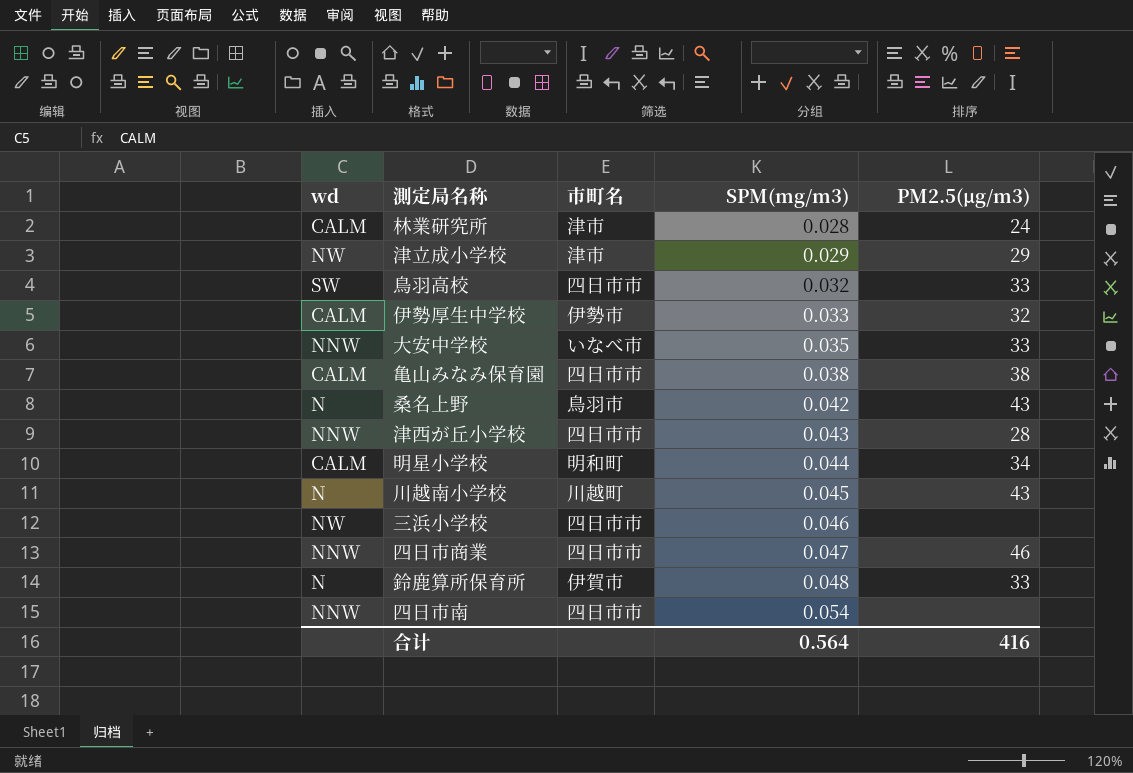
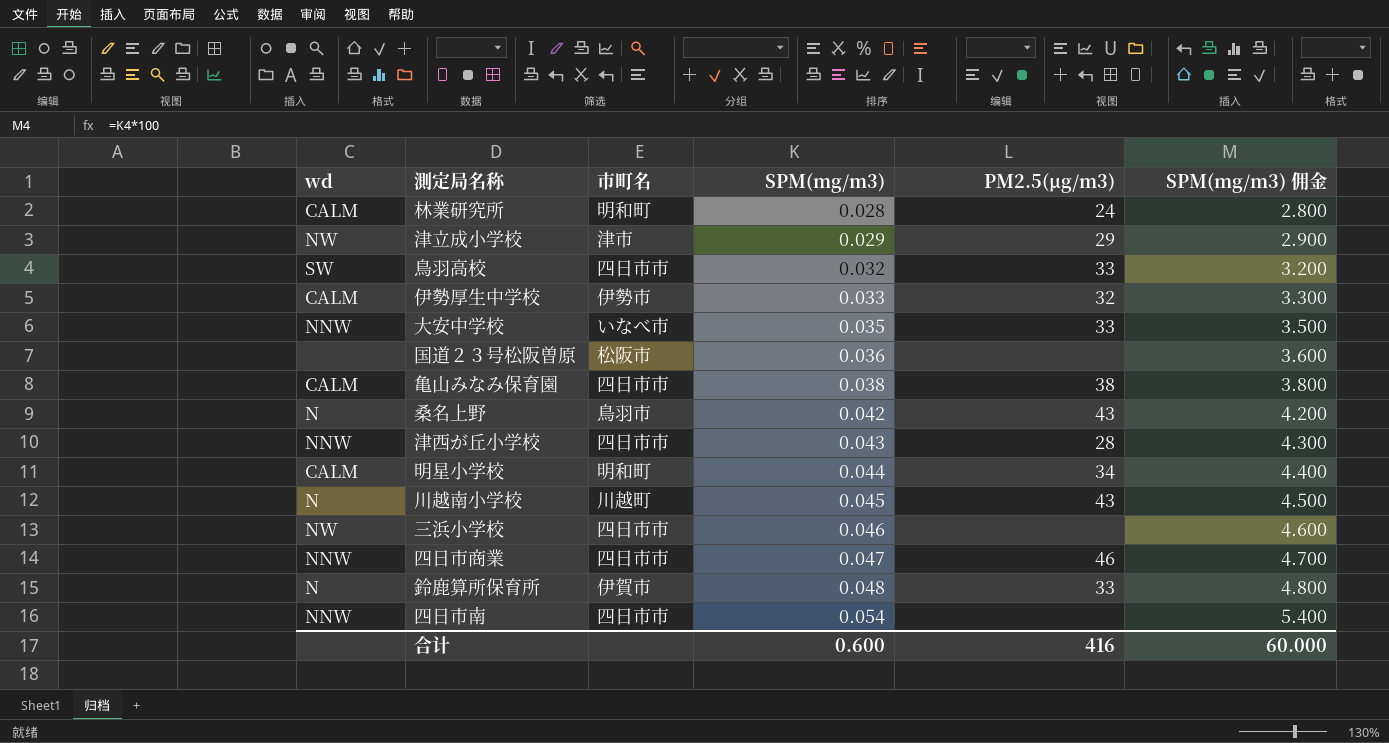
column SPM(mg/m3) 佣金 | formula: none -> [SPM(mg/m3)] * 100
林業研究所 | 市町名: 津市 -> 明和町
row 国道２３号松阪曽原: none -> none | 松阪市 | 0.036 | none | 3.600
合计 | SPM(mg/m3): 0.564 -> 0.600

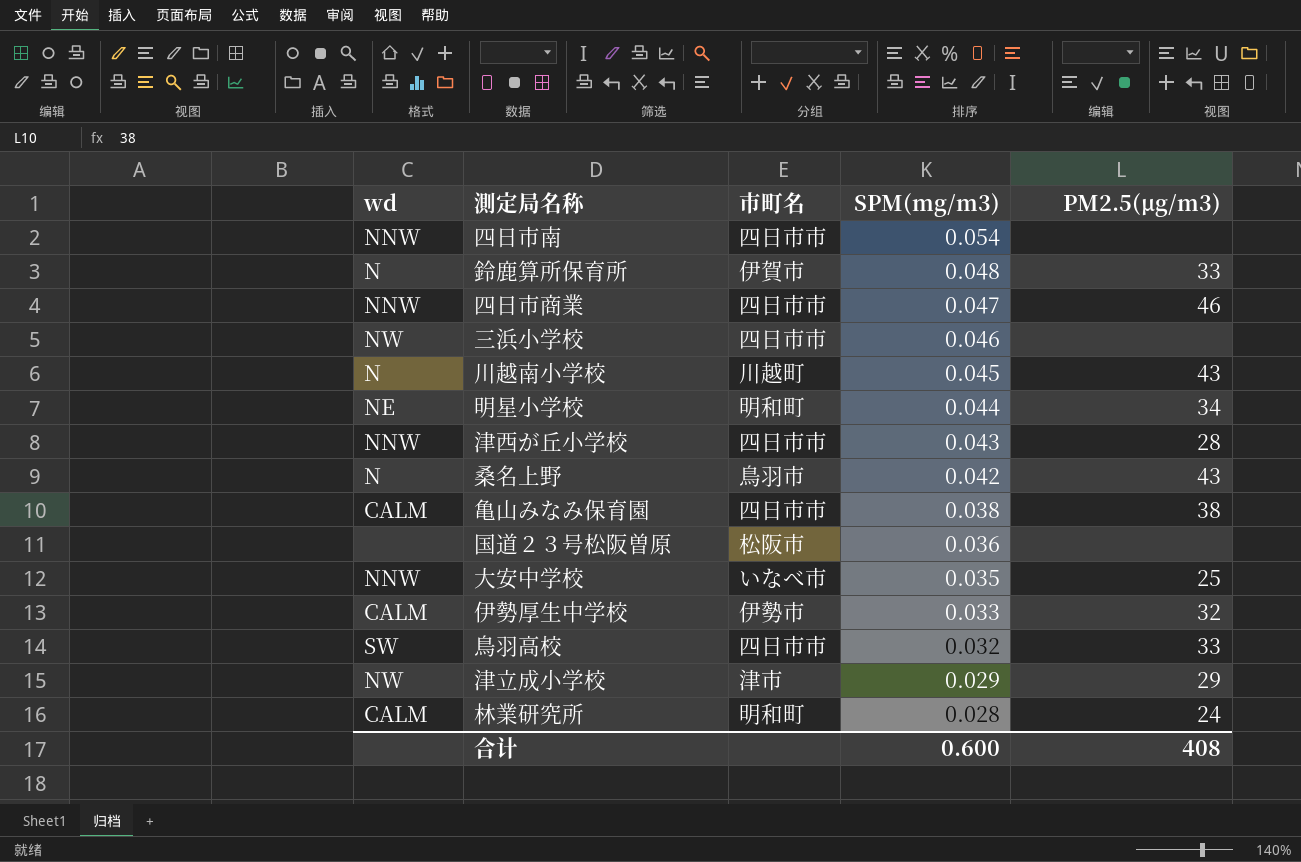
row order: SPM(mg/m3) ascending -> SPM(mg/m3) descending
column SPM(mg/m3) 佣金 | formula: [SPM(mg/m3)] * 100 -> none
明星小学校 | wd: CALM -> NE
大安中学校 | PM2.5(μg/m3): 33 -> 25
合计 | PM2.5(μg/m3): 416 -> 408

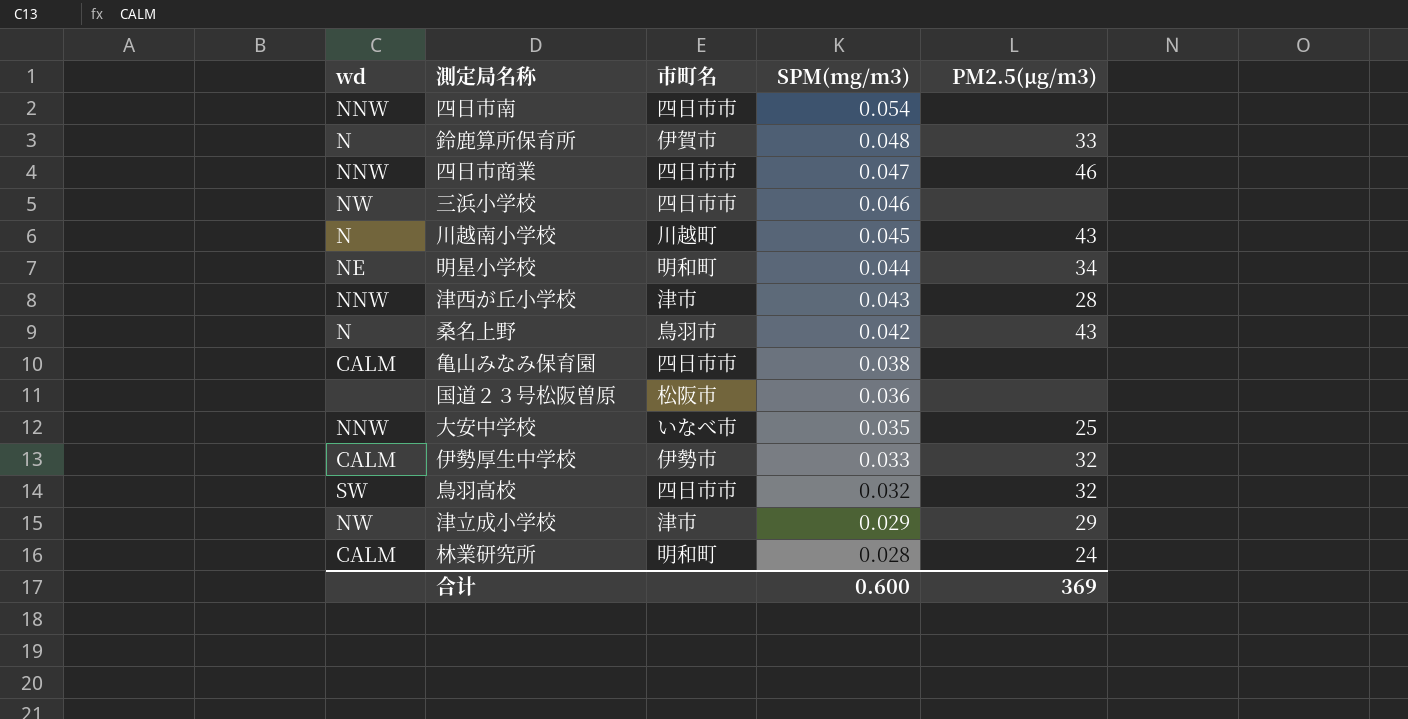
津西が丘小学校 | 市町名: 四日市市 -> 津市
亀山みなみ保育園 | PM2.5(μg/m3): 38 -> none
鳥羽高校 | PM2.5(μg/m3): 33 -> 32
合计 | PM2.5(μg/m3): 408 -> 369

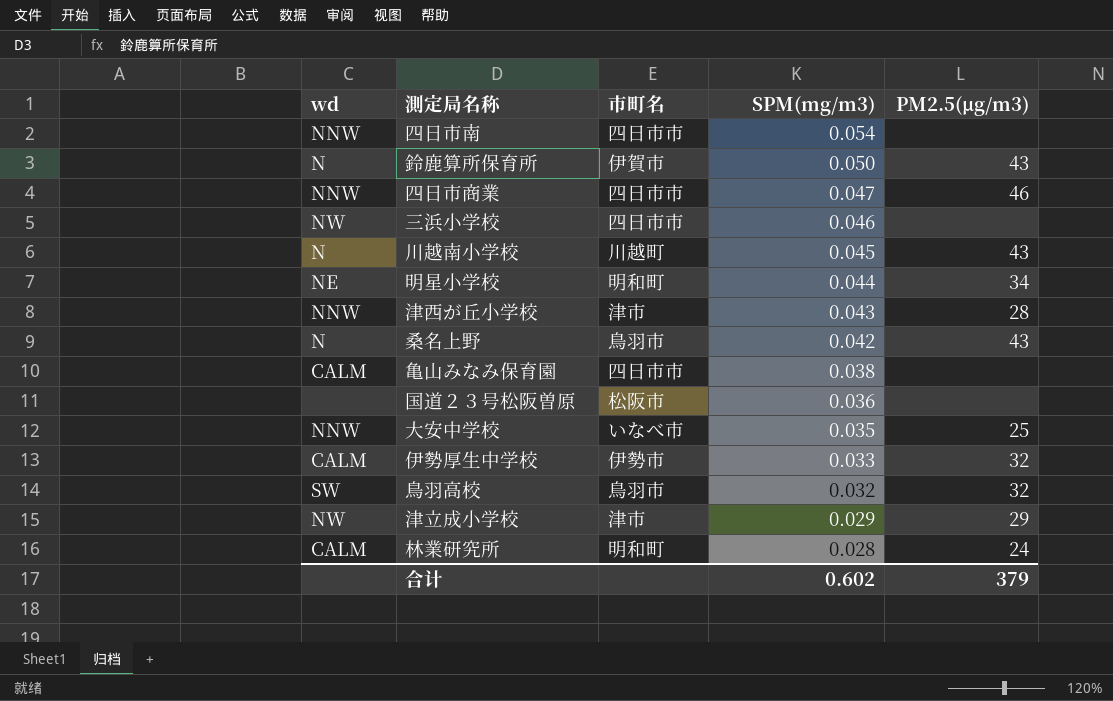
鈴鹿算所保育所 | SPM(mg/m3): 0.048 -> 0.050
鈴鹿算所保育所 | PM2.5(μg/m3): 33 -> 43
鳥羽高校 | 市町名: 四日市市 -> 鳥羽市
合计 | SPM(mg/m3): 0.600 -> 0.602
合计 | PM2.5(μg/m3): 369 -> 379

